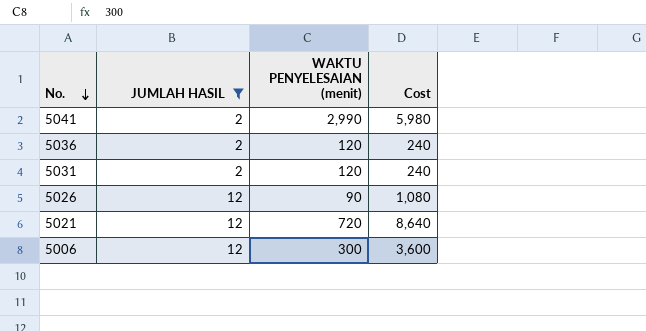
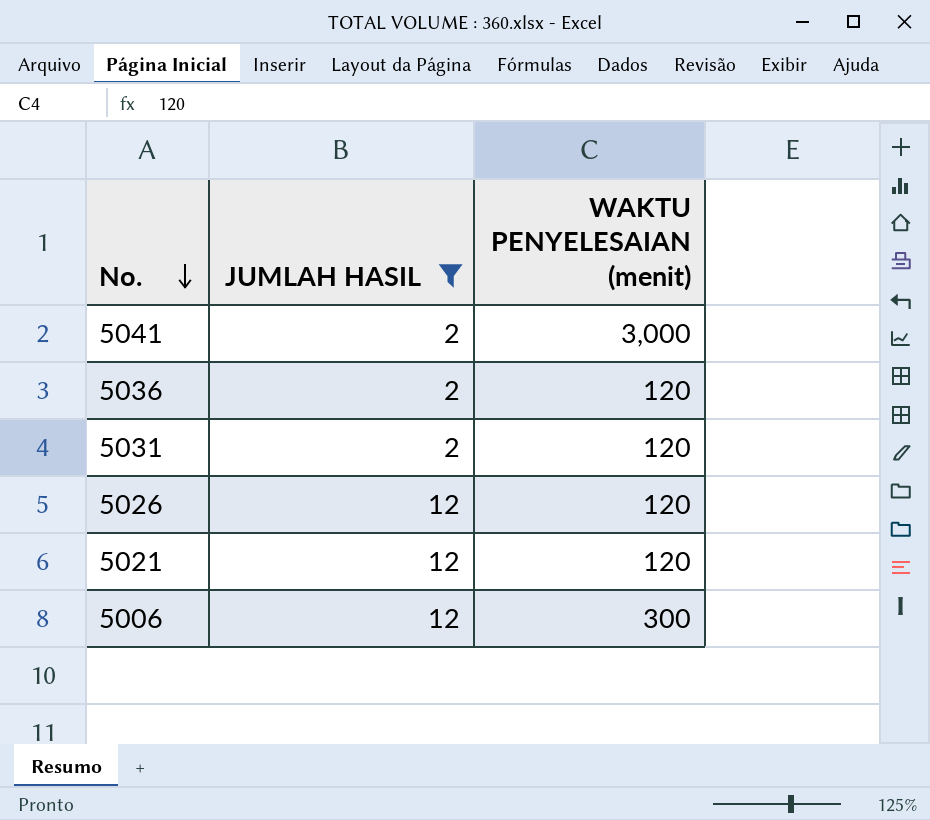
column Cost | formula: [JUMLAH HASIL] * [WAKTU PENYELESAIAN (menit)] -> none
5041 | WAKTU PENYELESAIAN (menit): 2,990 -> 3,000
5026 | WAKTU PENYELESAIAN (menit): 90 -> 120
5021 | WAKTU PENYELESAIAN (menit): 720 -> 120

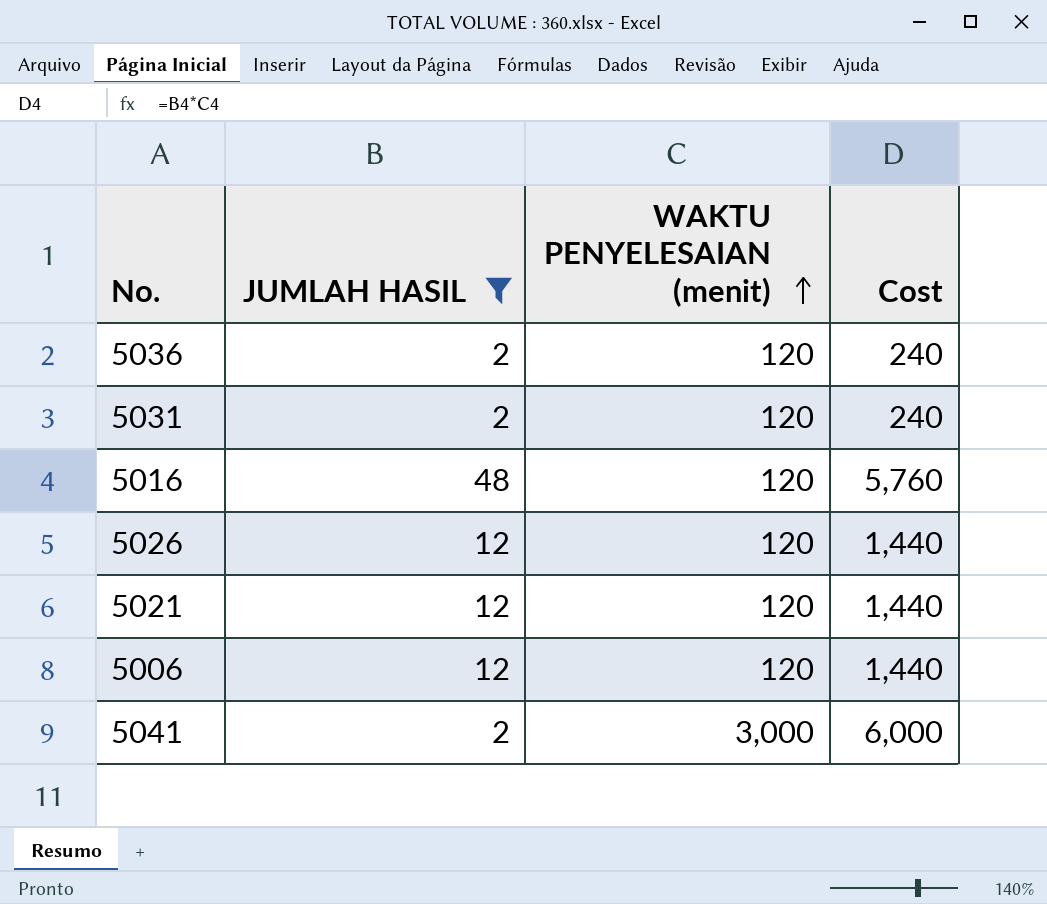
row order: No. descending -> WAKTU PENYELESAIAN (menit) ascending
column Cost | formula: none -> [JUMLAH HASIL] * [WAKTU PENYELESAIAN (menit)]
row 5016: none -> 48 | 120 | 5,760
5006 | WAKTU PENYELESAIAN (menit): 300 -> 120

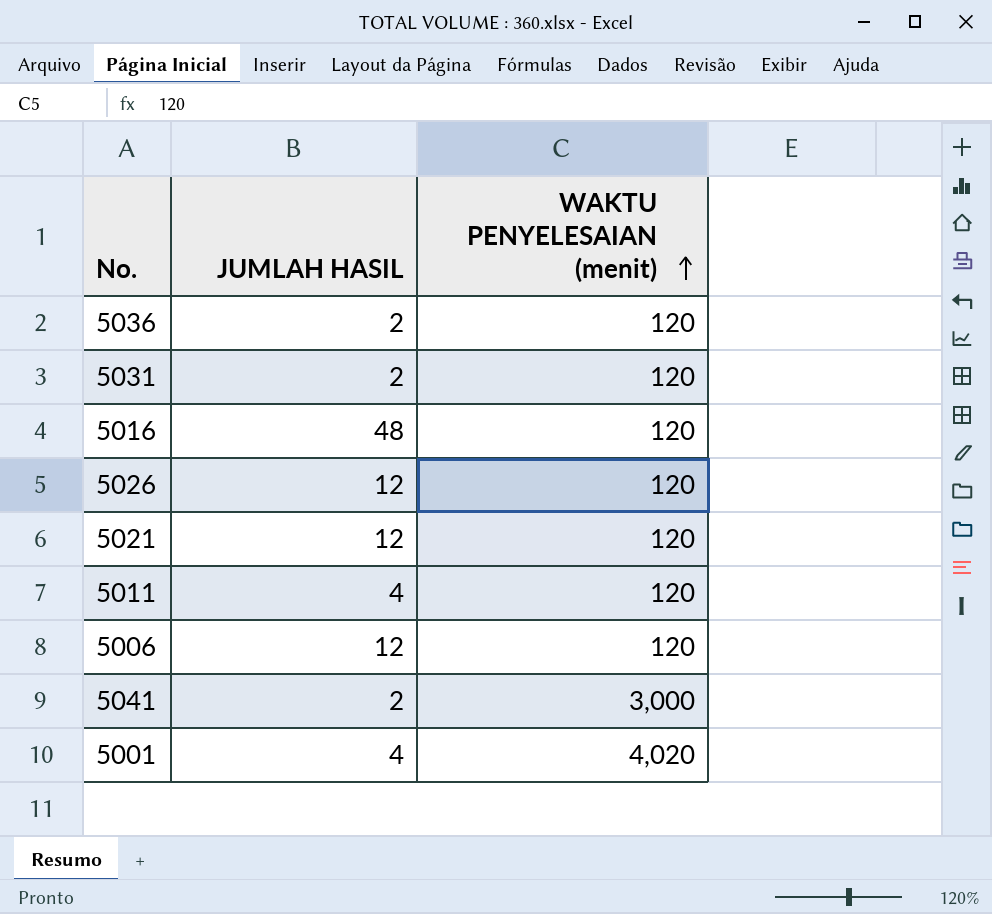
filter: JUMLAH HASIL != 4 -> none
column Cost | formula: [JUMLAH HASIL] * [WAKTU PENYELESAIAN (menit)] -> none

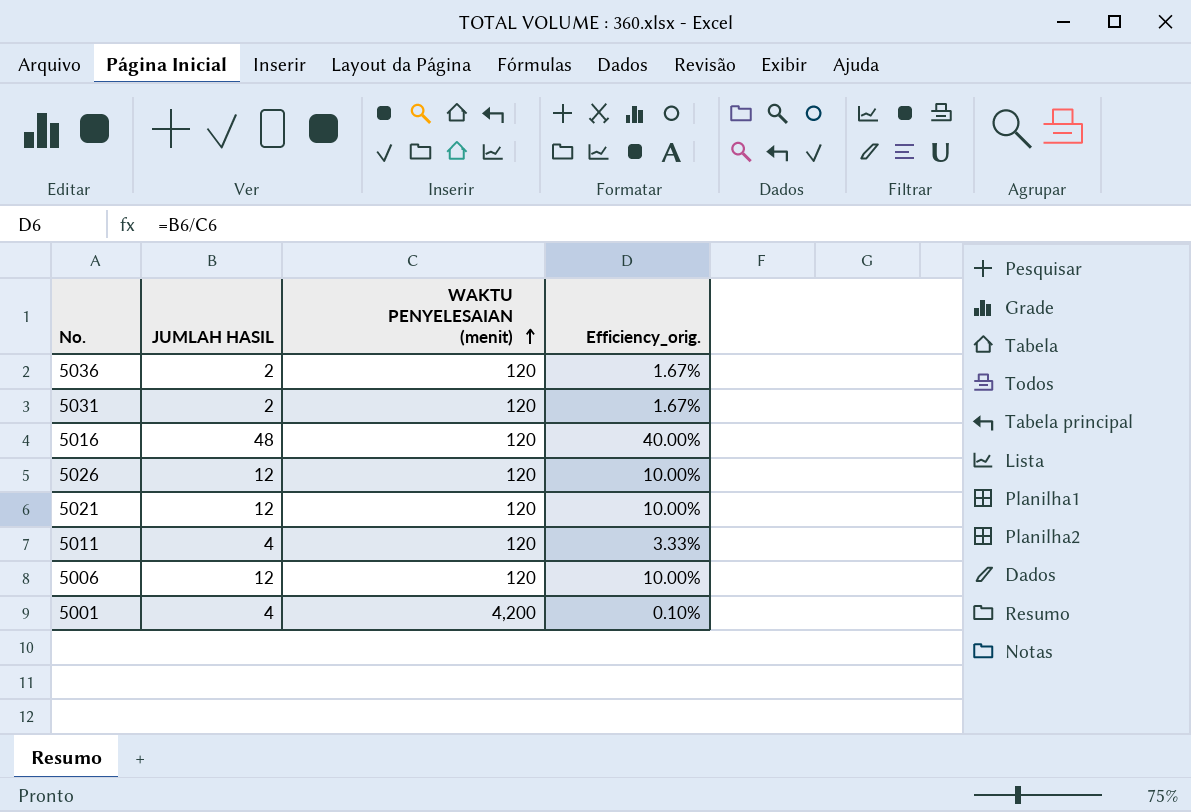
column Efficiency_orig. | formula: none -> [JUMLAH HASIL] / [WAKTU PENYELESAIAN (menit)]
row 5041: 2 | 3,000 -> none
5001 | WAKTU PENYELESAIAN (menit): 4,020 -> 4,200

